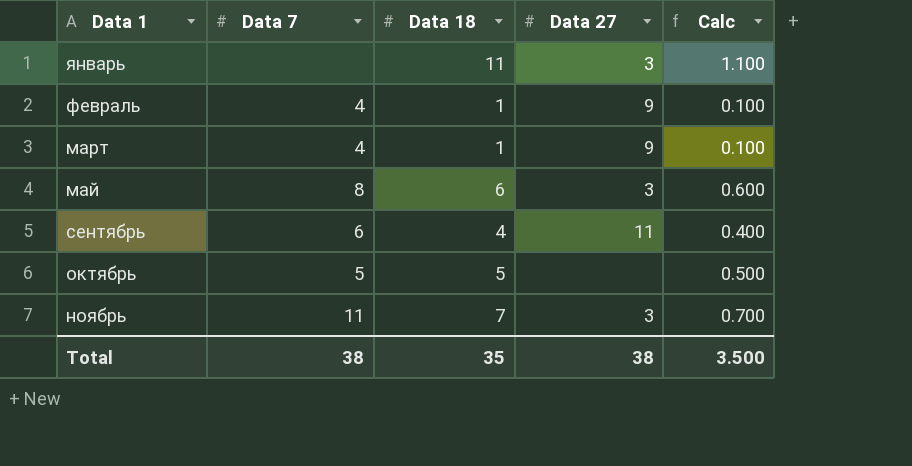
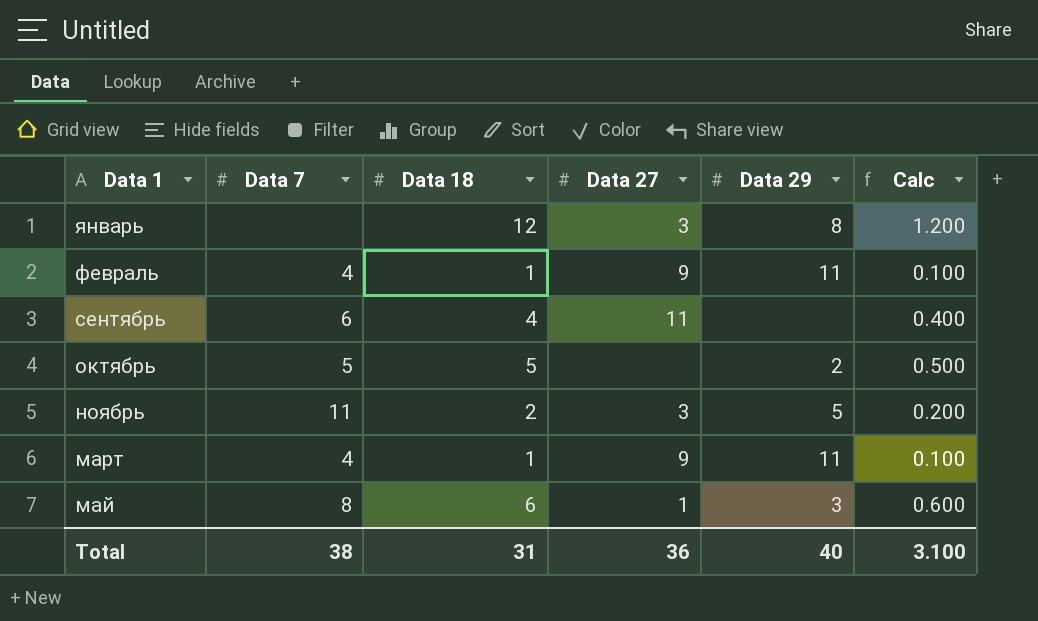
row order: none -> Data 1 descending
column Data 29 | position: none -> 5
январь | Data 18: 11 -> 12
январь | Calc: 1.100 -> 1.200
ноябрь | Data 18: 7 -> 2
ноябрь | Calc: 0.700 -> 0.200
май | Data 27: 3 -> 1
Total | Data 18: 35 -> 31
Total | Data 27: 38 -> 36
Total | Calc: 3.500 -> 3.100

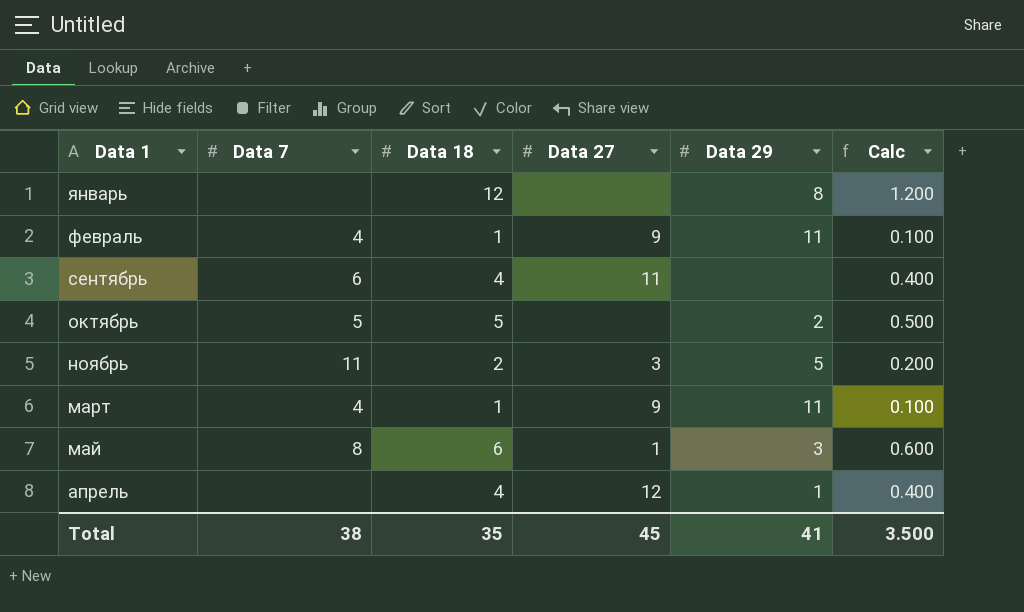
январь | Data 27: 3 -> none
row апрель: none -> none | 4 | 12 | 1 | 0.400
Total | Data 18: 31 -> 35
Total | Data 27: 36 -> 45
Total | Data 29: 40 -> 41
Total | Calc: 3.100 -> 3.500

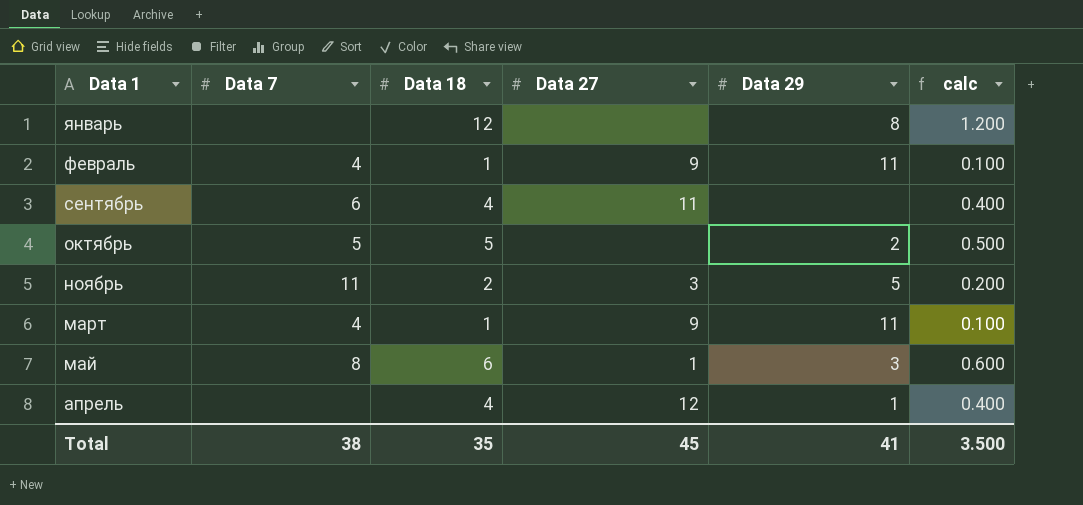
column name: Calc -> calc

